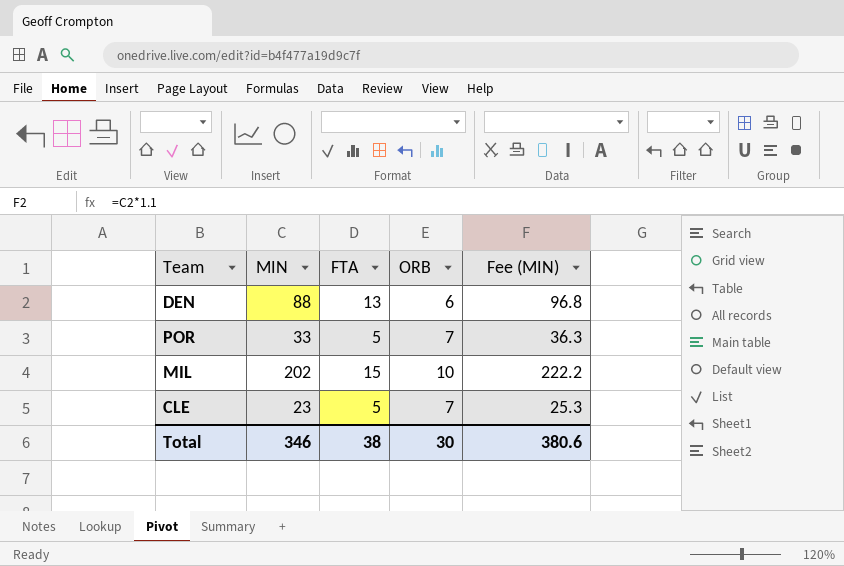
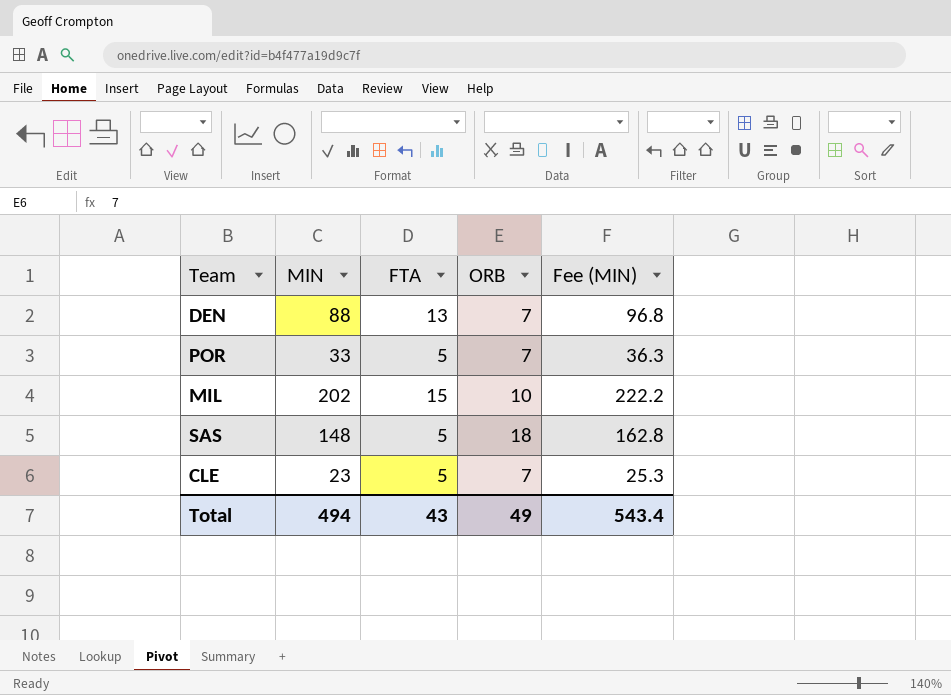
DEN | ORB: 6 -> 7
row SAS: none -> 148 | 5 | 18 | 162.8
Total | MIN: 346 -> 494
Total | FTA: 38 -> 43
Total | ORB: 30 -> 49
Total | Fee (MIN): 380.6 -> 543.4

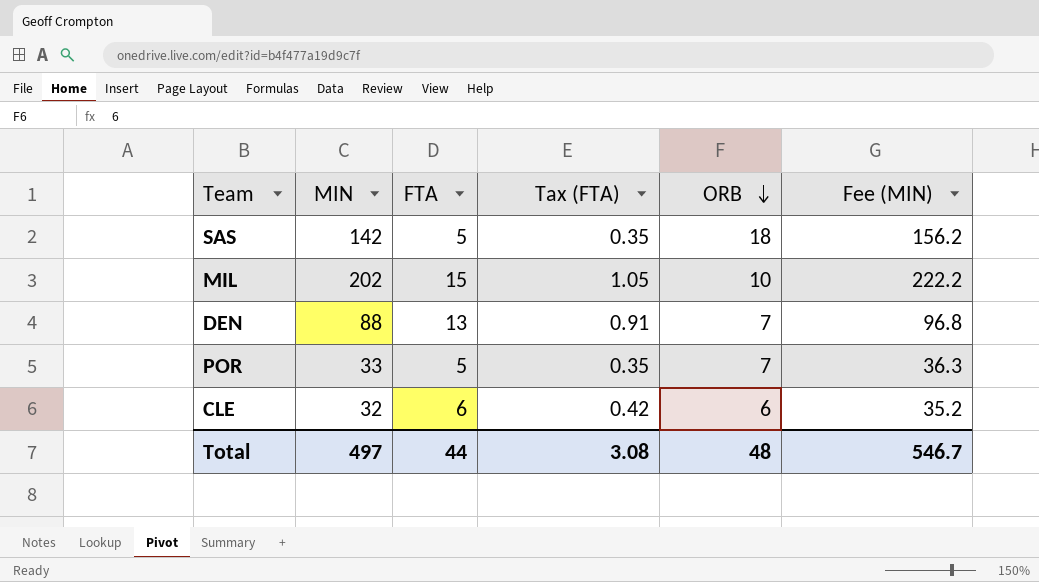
row order: none -> ORB descending
column Tax (FTA) | formula: none -> [FTA] * 0.07
SAS | MIN: 148 -> 142
SAS | Fee (MIN): 162.8 -> 156.2
CLE | MIN: 23 -> 32
CLE | FTA: 5 -> 6
CLE | ORB: 7 -> 6
CLE | Fee (MIN): 25.3 -> 35.2
Total | MIN: 494 -> 497
Total | FTA: 43 -> 44
Total | ORB: 49 -> 48
Total | Fee (MIN): 543.4 -> 546.7

